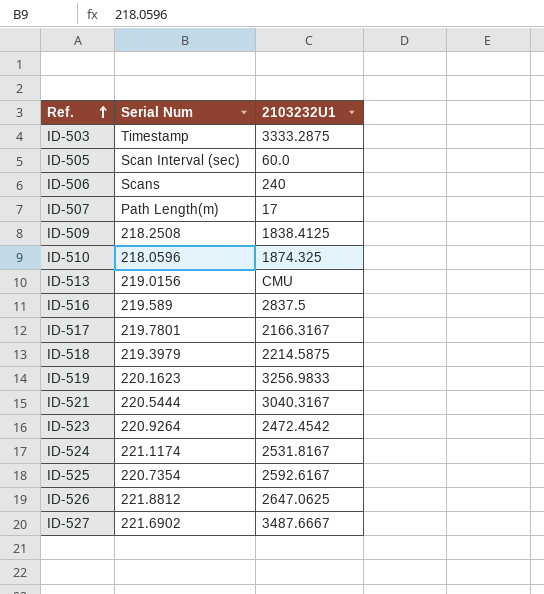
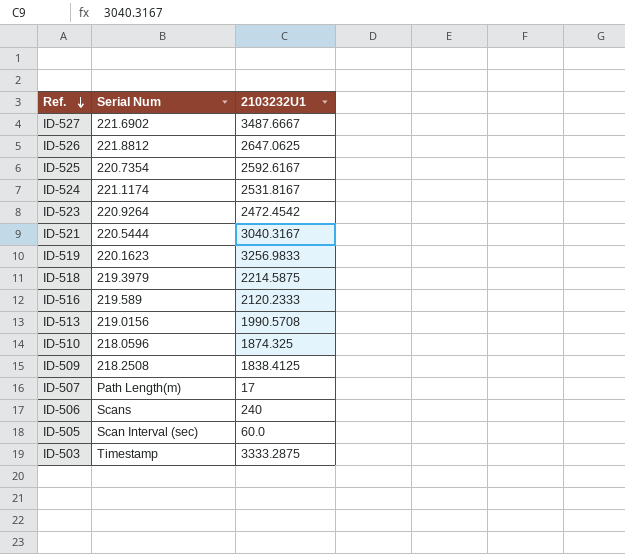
row order: Ref. ascending -> Ref. descending
row ID-517: 219.7801 | 2166.3167 -> none
ID-516 | 2103232U1: 2837.5 -> 2120.2333
ID-513 | 2103232U1: CMU -> 1990.5708

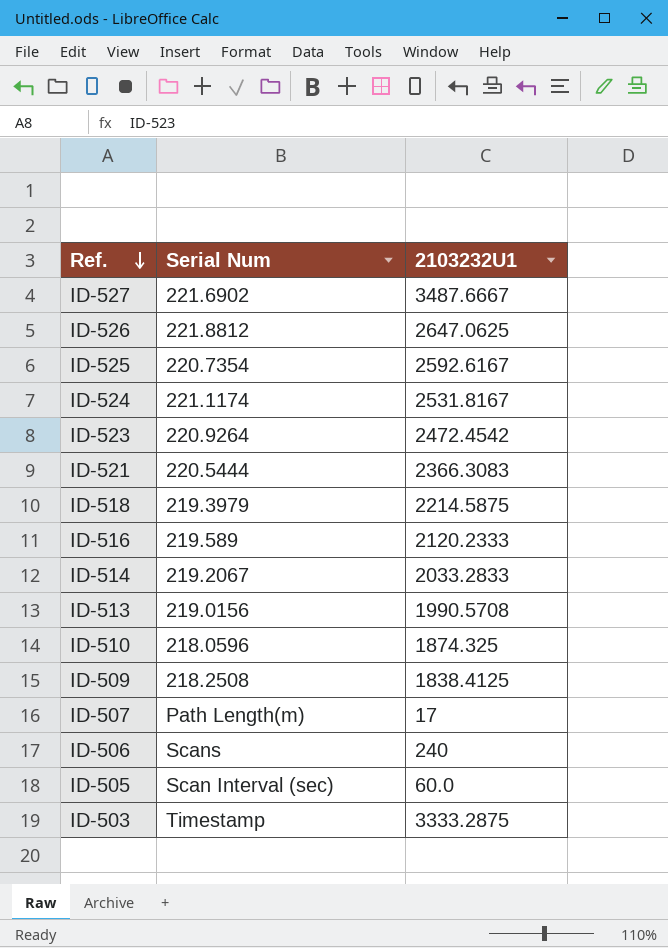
row ID-519: 220.1623 | 3256.9833 -> none
ID-521 | 2103232U1: 3040.3167 -> 2366.3083
row ID-514: none -> 219.2067 | 2033.2833

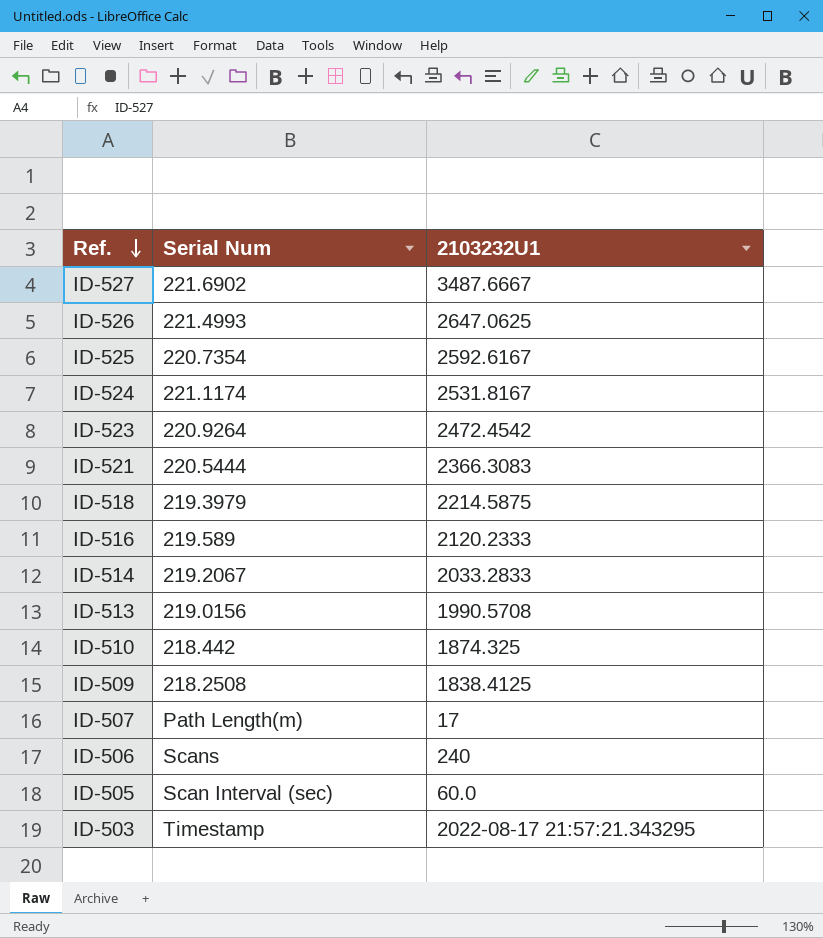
ID-526 | Serial Num: 221.8812 -> 221.4993
ID-510 | Serial Num: 218.0596 -> 218.442
ID-503 | 2103232U1: 3333.2875 -> 2022-08-17 21:57:21.343295

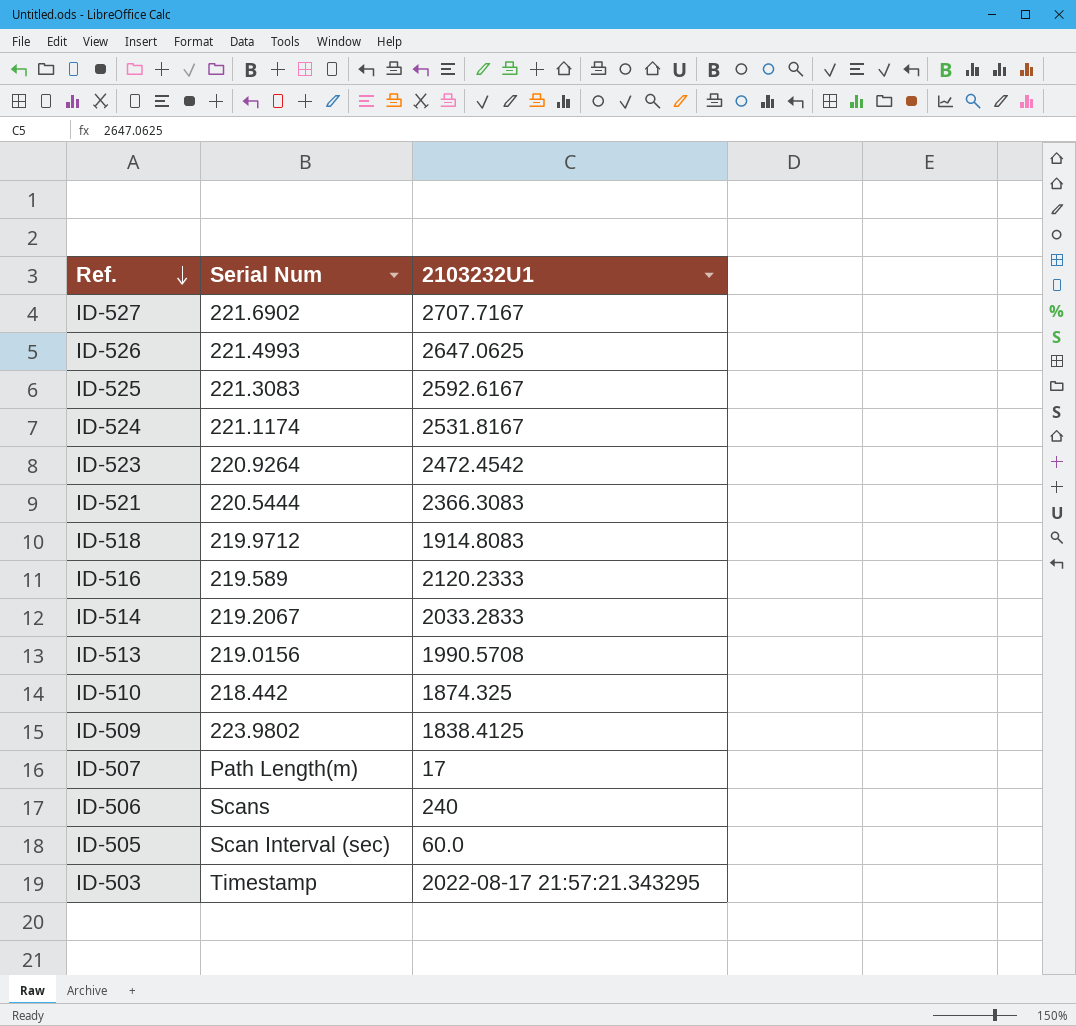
ID-527 | 2103232U1: 3487.6667 -> 2707.7167
ID-525 | Serial Num: 220.7354 -> 221.3083
ID-518 | Serial Num: 219.3979 -> 219.9712
ID-518 | 2103232U1: 2214.5875 -> 1914.8083
ID-509 | Serial Num: 218.2508 -> 223.9802

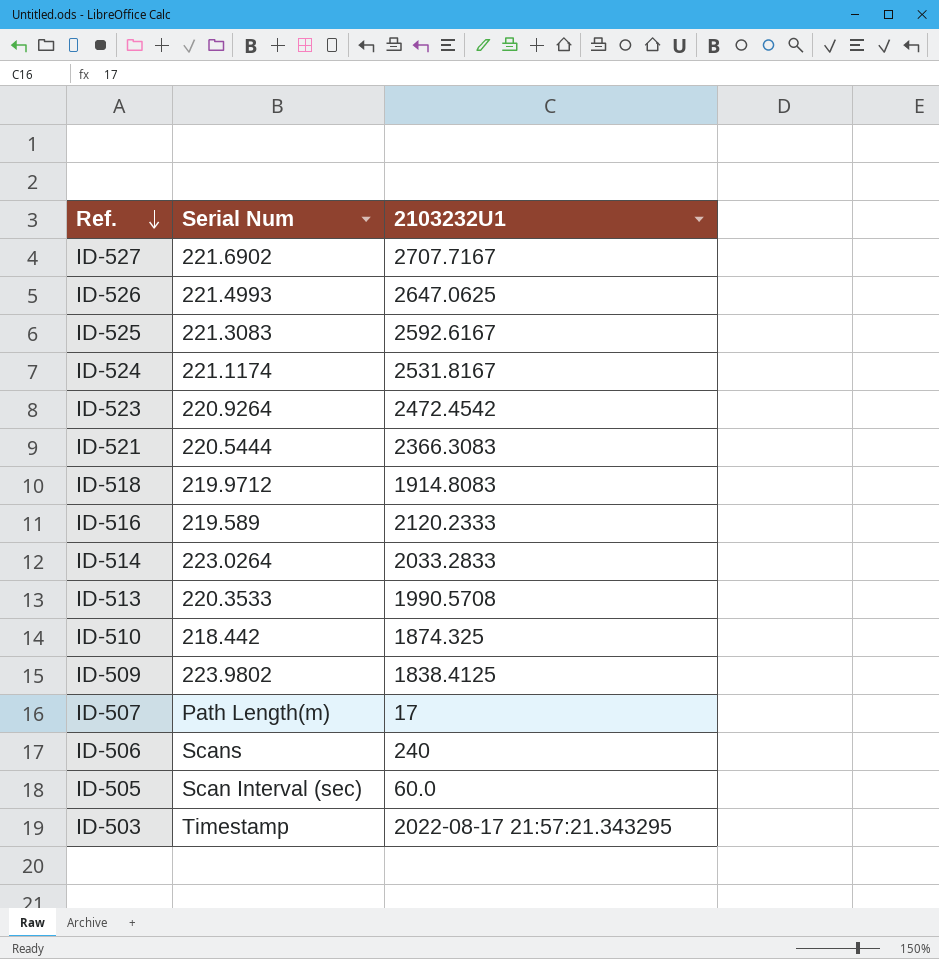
ID-514 | Serial Num: 219.2067 -> 223.0264
ID-513 | Serial Num: 219.0156 -> 220.3533

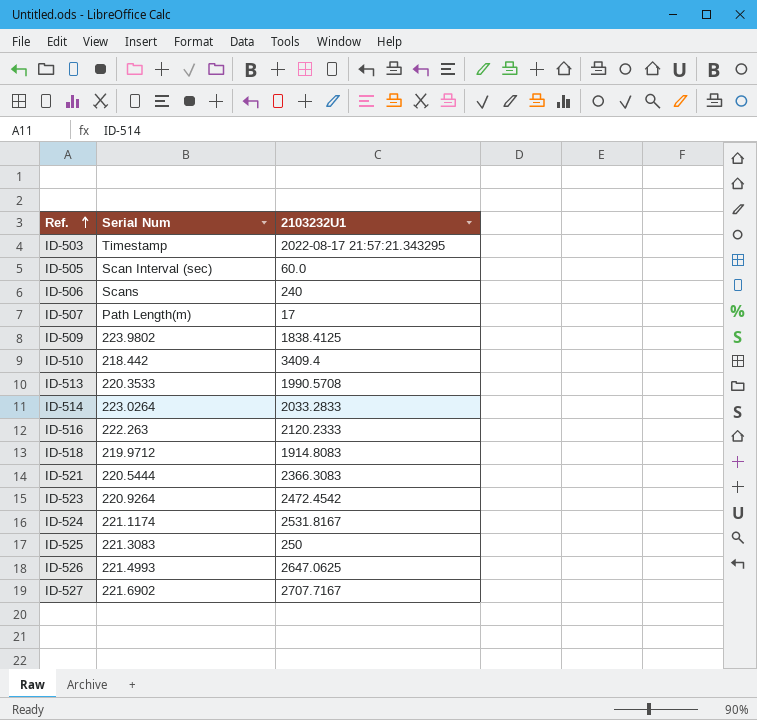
row order: Ref. descending -> Ref. ascending
ID-510 | 2103232U1: 1874.325 -> 3409.4
ID-516 | Serial Num: 219.589 -> 222.263
ID-525 | 2103232U1: 2592.6167 -> 250

